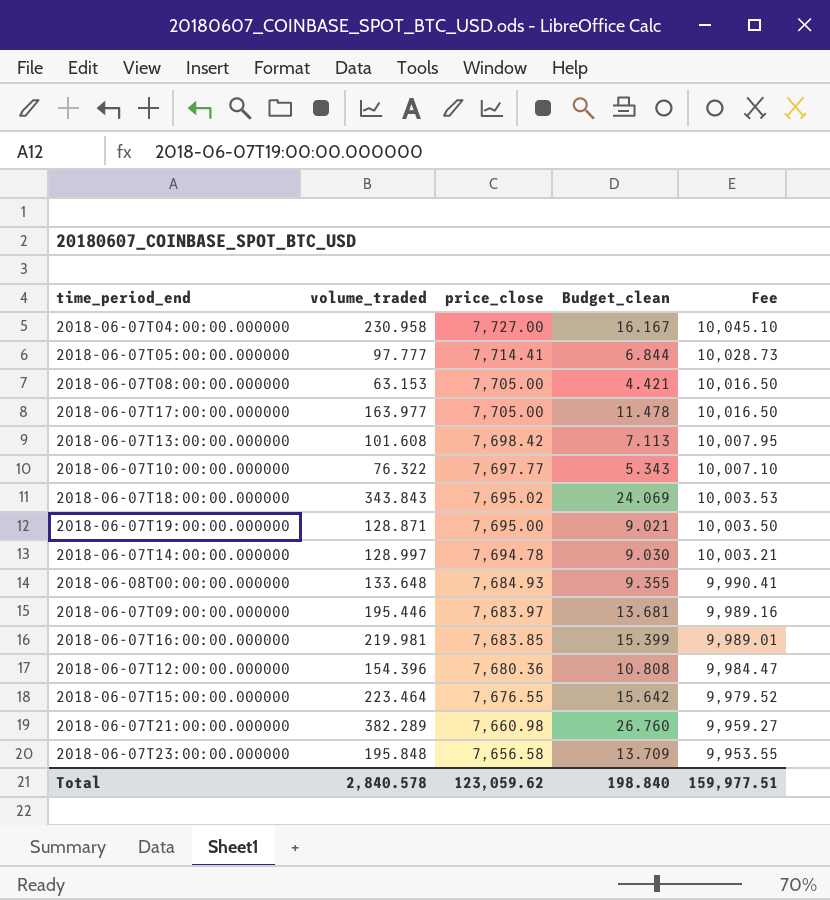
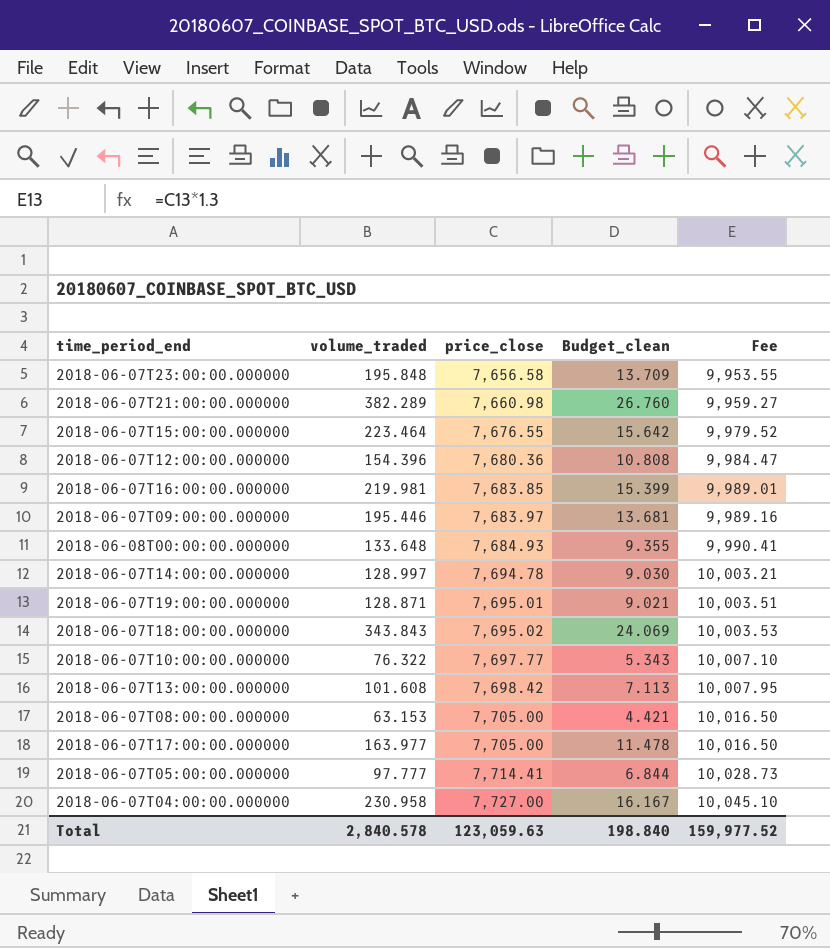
row order: price_close descending -> price_close ascending
2018-06-07T19:00:00.000000 | price_close: 7,695.00 -> 7,695.01
2018-06-07T19:00:00.000000 | Fee: 10,003.50 -> 10,003.51
Total | price_close: 123,059.62 -> 123,059.63
Total | Fee: 159,977.51 -> 159,977.52

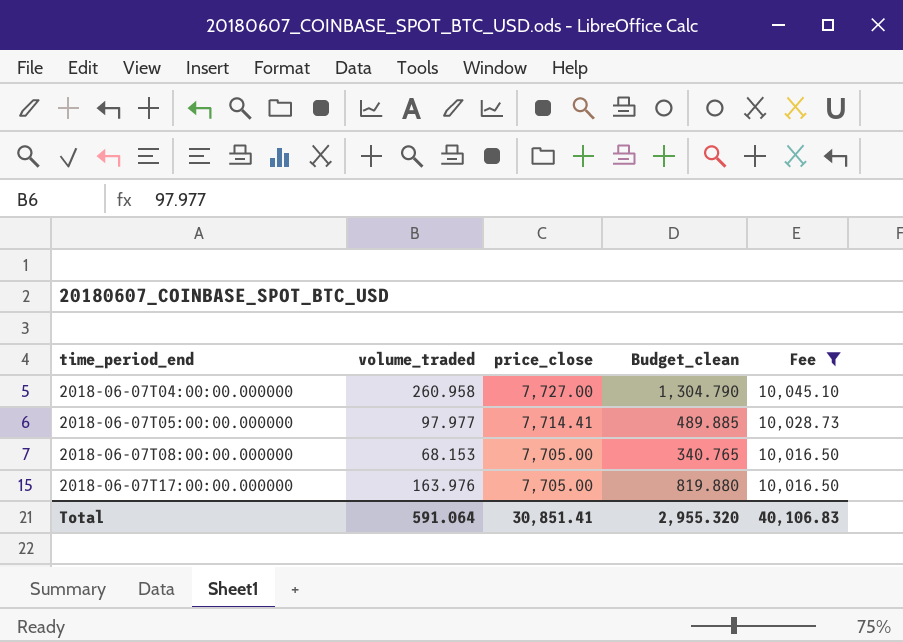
filter: none -> Fee >= 10,016.50
row order: price_close ascending -> time_period_end ascending
column Budget_clean | formula: [volume_traded] * 0.07 -> [volume_traded] * 5
2018-06-07T04:00:00.000000 | volume_traded: 230.958 -> 260.958
2018-06-07T05:00:00.000000 | volume_traded: 97.777 -> 97.977
2018-06-07T08:00:00.000000 | volume_traded: 63.153 -> 68.153
2018-06-07T17:00:00.000000 | volume_traded: 163.977 -> 163.976
Total | volume_traded: 2,840.578 -> 591.064
Total | price_close: 123,059.63 -> 30,851.41
Total | Budget_clean: 198.840 -> 2,955.320
Total | Fee: 159,977.52 -> 40,106.83

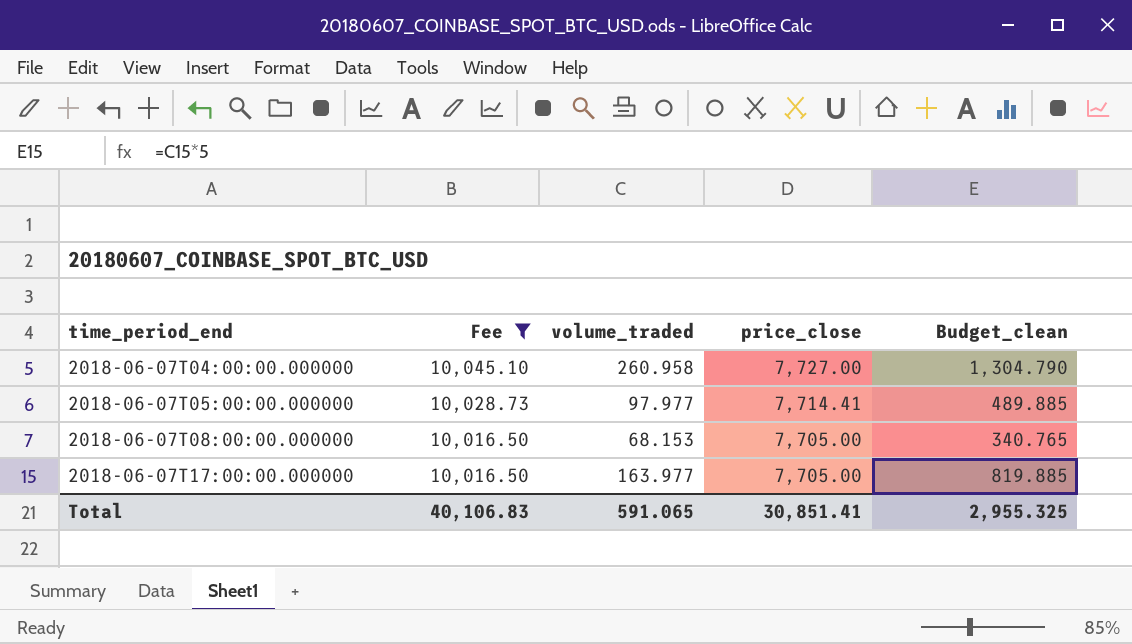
column Fee | position: 5 -> 2
2018-06-07T17:00:00.000000 | volume_traded: 163.976 -> 163.977
2018-06-07T17:00:00.000000 | Budget_clean: 819.880 -> 819.885
Total | volume_traded: 591.064 -> 591.065
Total | Budget_clean: 2,955.320 -> 2,955.325

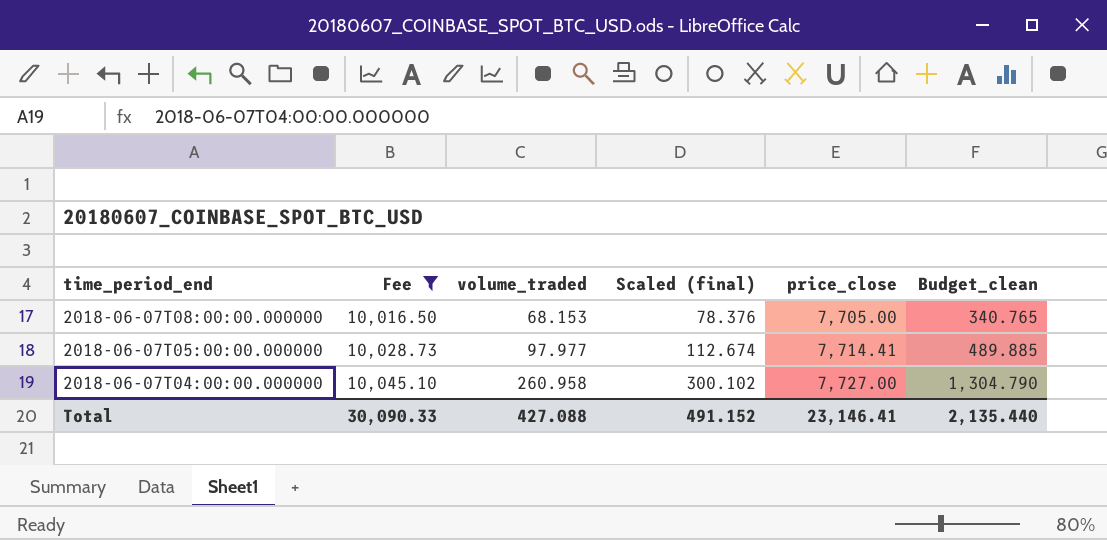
row order: time_period_end ascending -> time_period_end descending
column Scaled (final) | formula: none -> [volume_traded] * 1.15
row 2018-06-07T17:00:00.000000: 10,016.50 | 163.977 | 7,705.00 | 819.885 -> none
Total | Fee: 40,106.83 -> 30,090.33
Total | volume_traded: 591.065 -> 427.088
Total | price_close: 30,851.41 -> 23,146.41
Total | Budget_clean: 2,955.325 -> 2,135.440

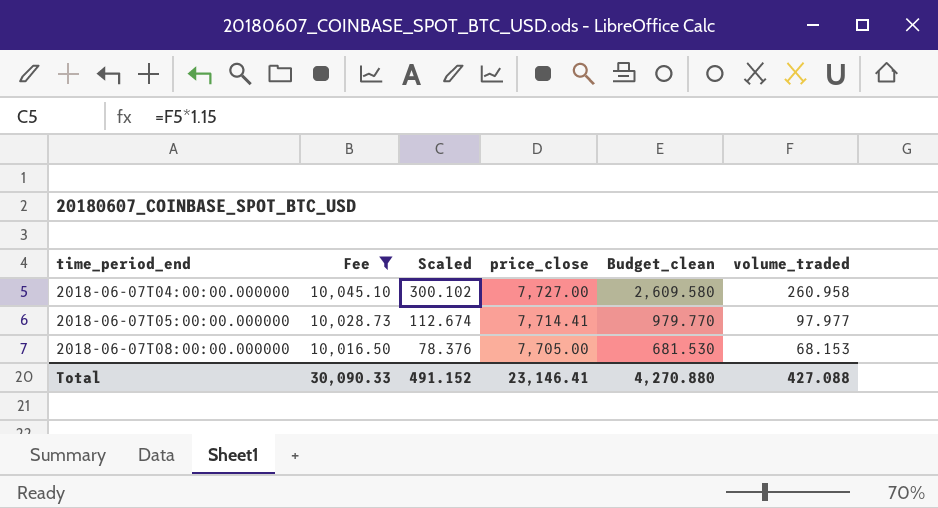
row order: time_period_end descending -> time_period_end ascending
column name: Scaled (final) -> Scaled
column Budget_clean | formula: [volume_traded] * 5 -> [volume_traded] * 10
column volume_traded | position: 3 -> 6
Total | Budget_clean: 2,135.440 -> 4,270.880

